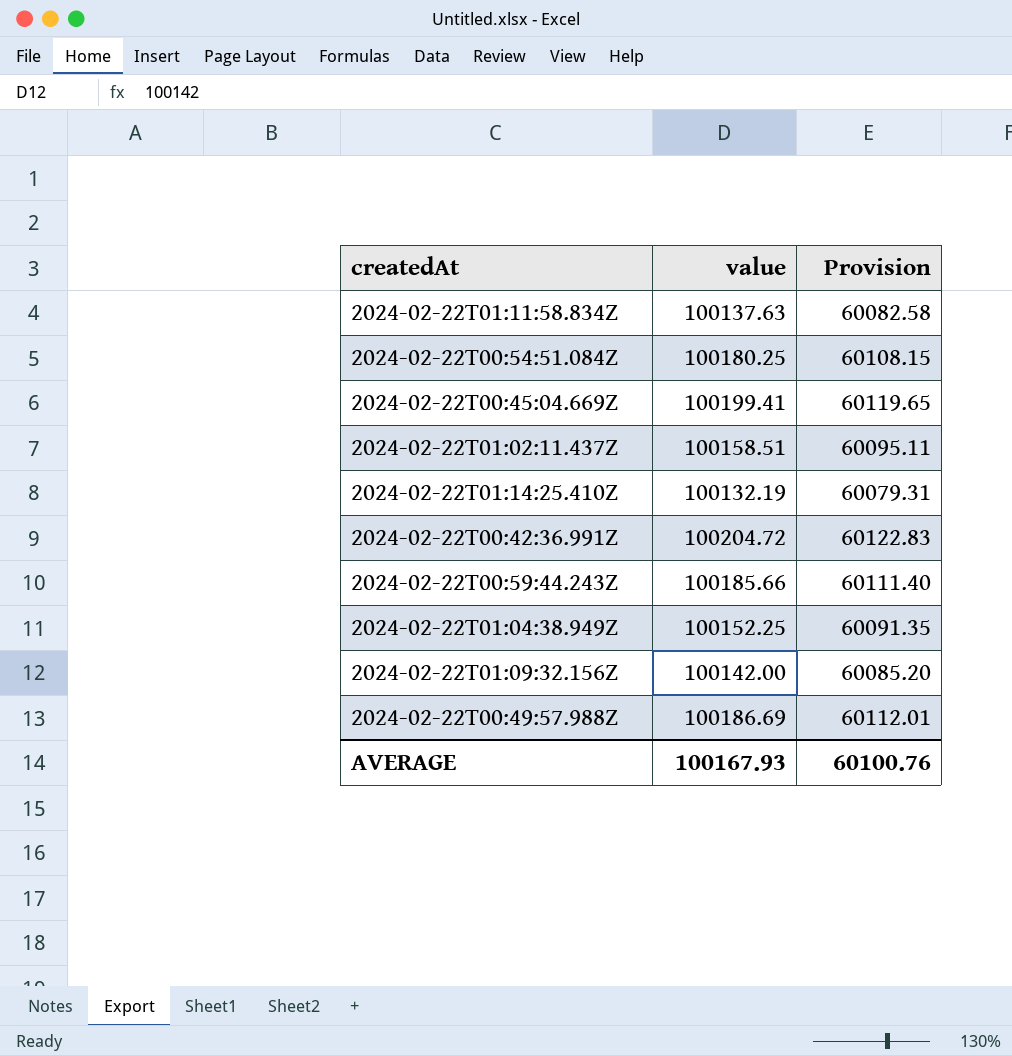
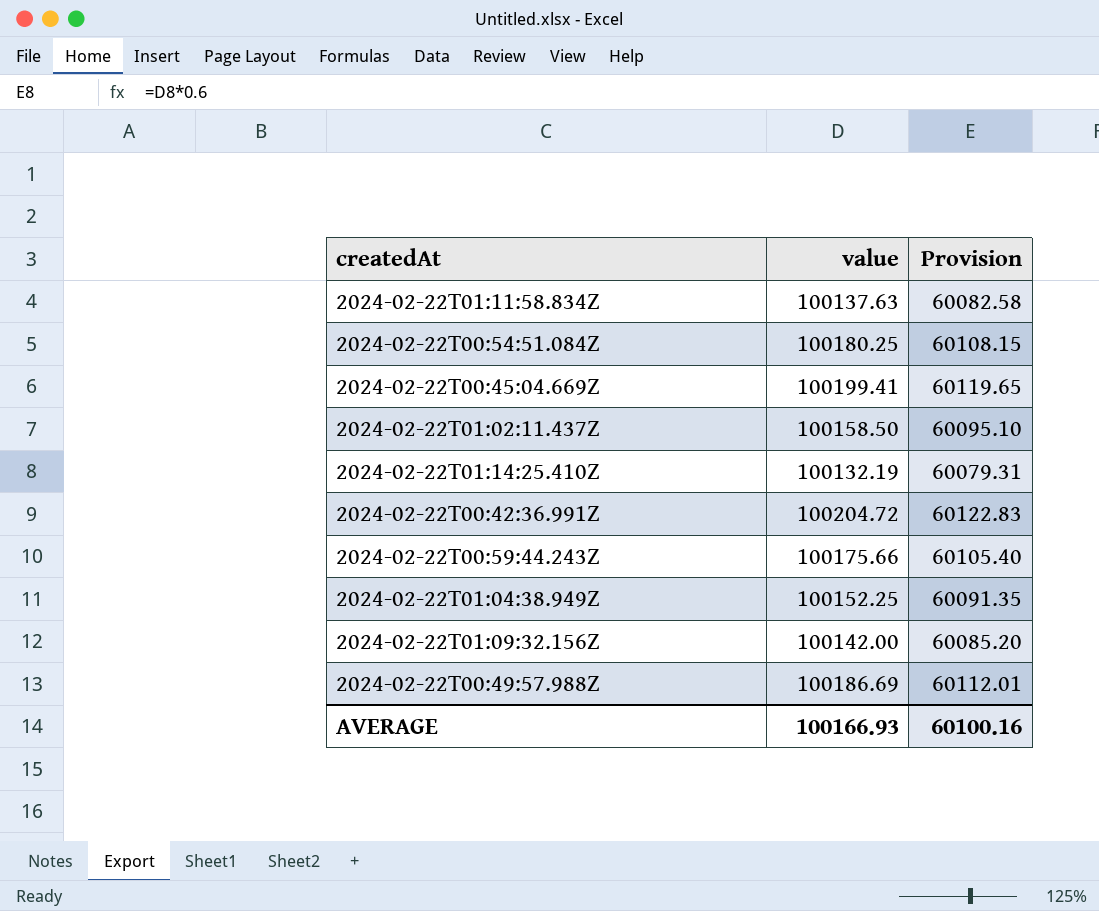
2024-02-22T01:02:11.437Z | value: 100158.51 -> 100158.50
2024-02-22T01:02:11.437Z | Provision: 60095.11 -> 60095.10
2024-02-22T00:59:44.243Z | value: 100185.66 -> 100175.66
2024-02-22T00:59:44.243Z | Provision: 60111.40 -> 60105.40
AVERAGE | value: 100167.93 -> 100166.93
AVERAGE | Provision: 60100.76 -> 60100.16

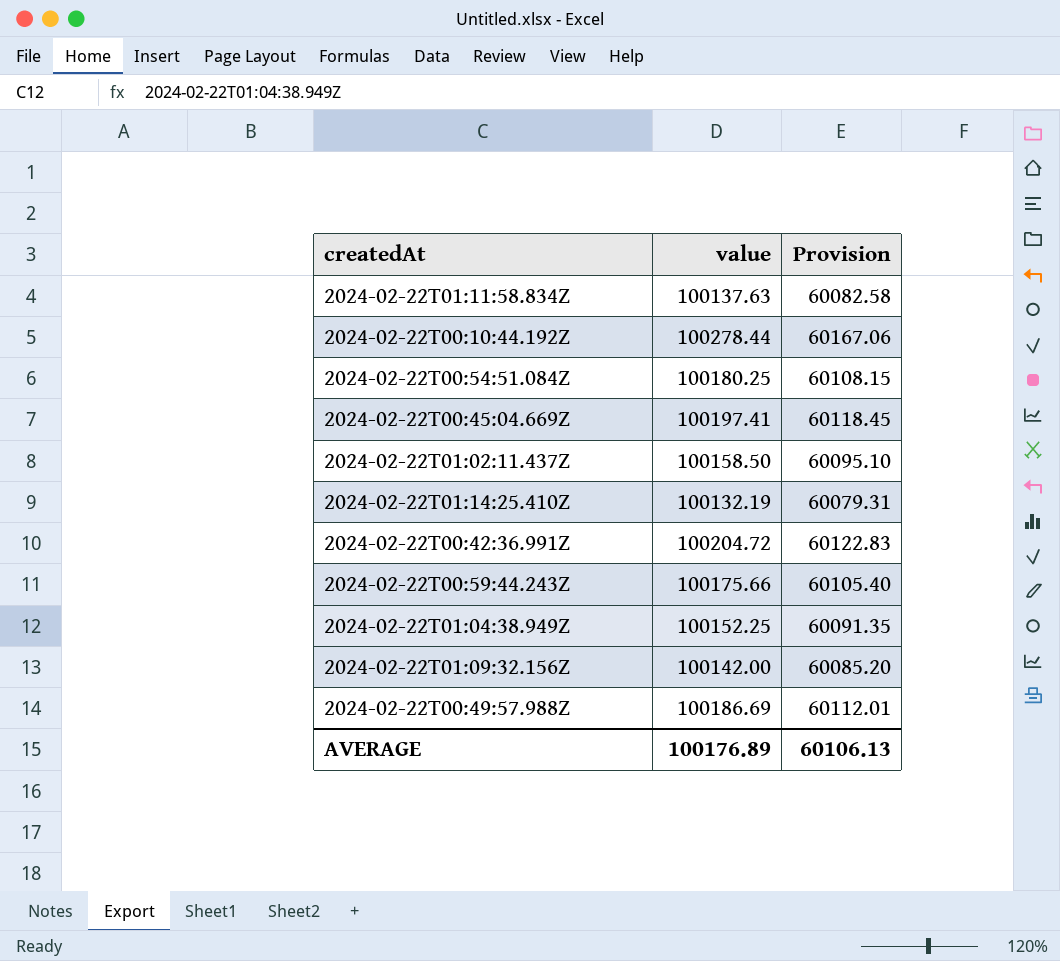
row 2024-02-22T00:10:44.192Z: none -> 100278.44 | 60167.06
2024-02-22T00:45:04.669Z | value: 100199.41 -> 100197.41
2024-02-22T00:45:04.669Z | Provision: 60119.65 -> 60118.45
AVERAGE | value: 100166.93 -> 100176.89
AVERAGE | Provision: 60100.16 -> 60106.13

